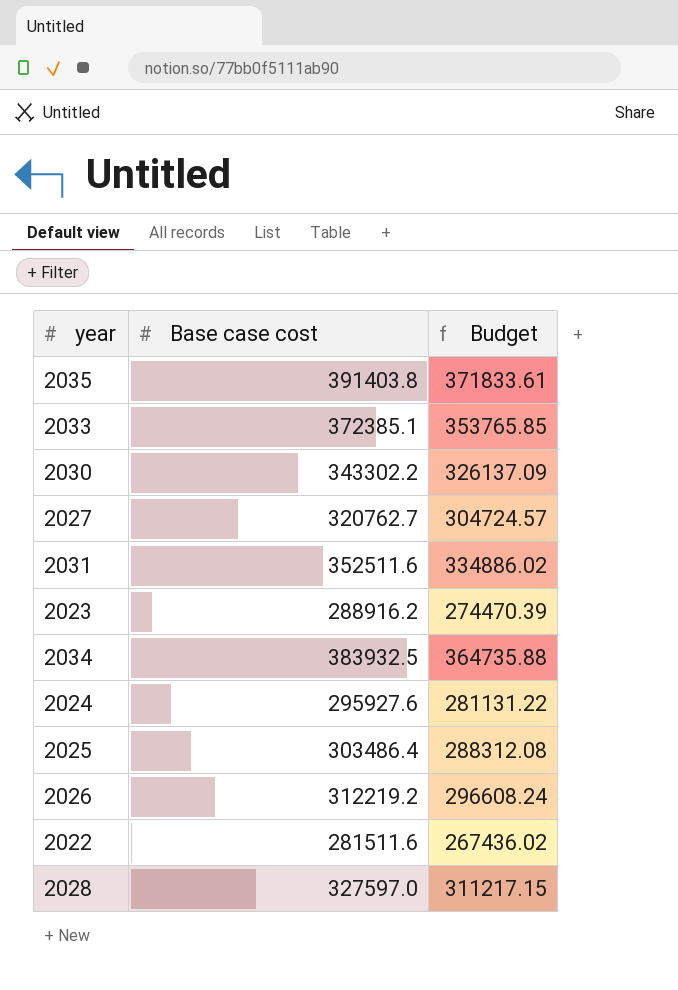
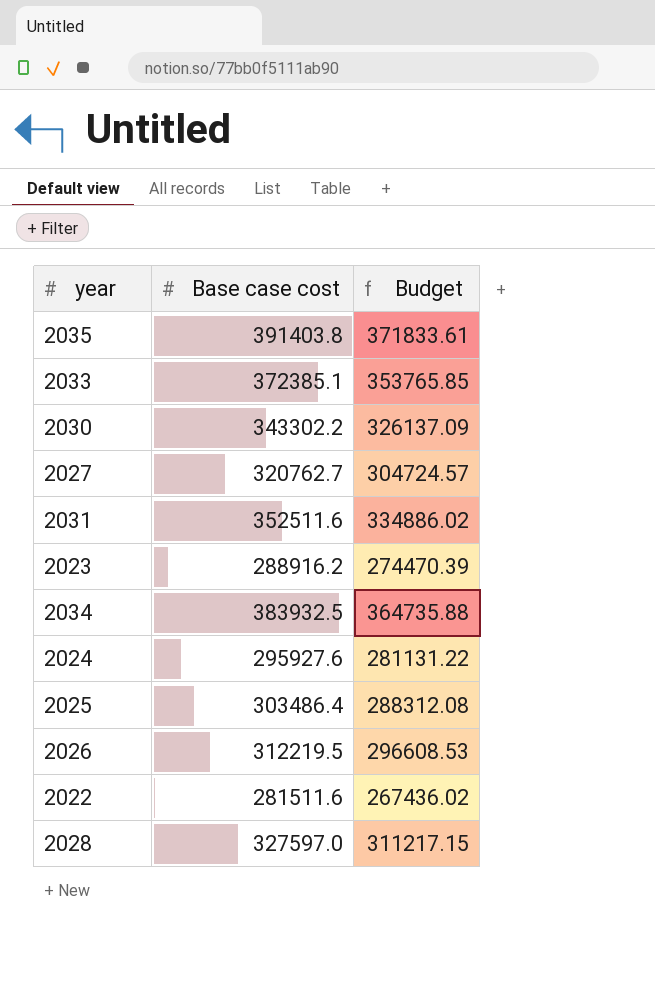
2026 | Base case cost: 312219.2 -> 312219.5
2026 | Budget: 296608.24 -> 296608.53

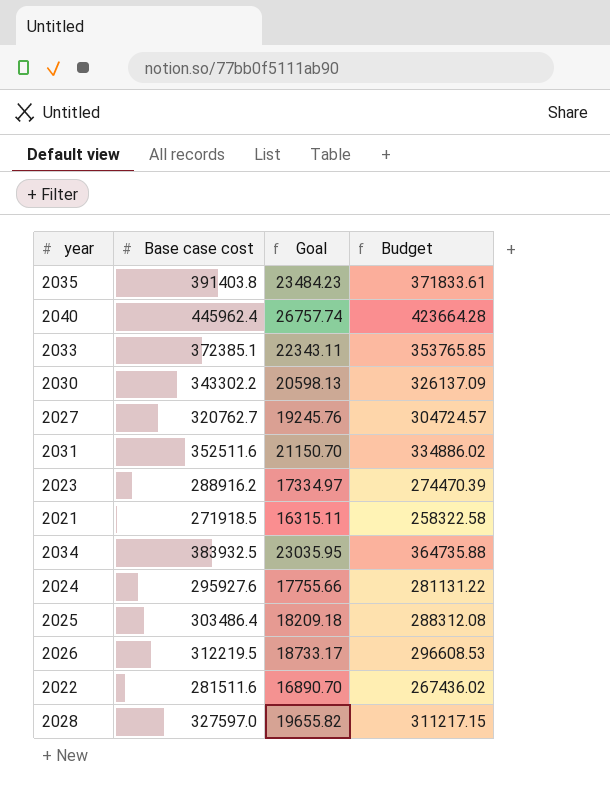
column Goal | formula: none -> [Base case cost] * 0.06
row 2040: none -> 445962.4 | 26757.74 | 423664.28
row 2021: none -> 271918.5 | 16315.11 | 258322.58

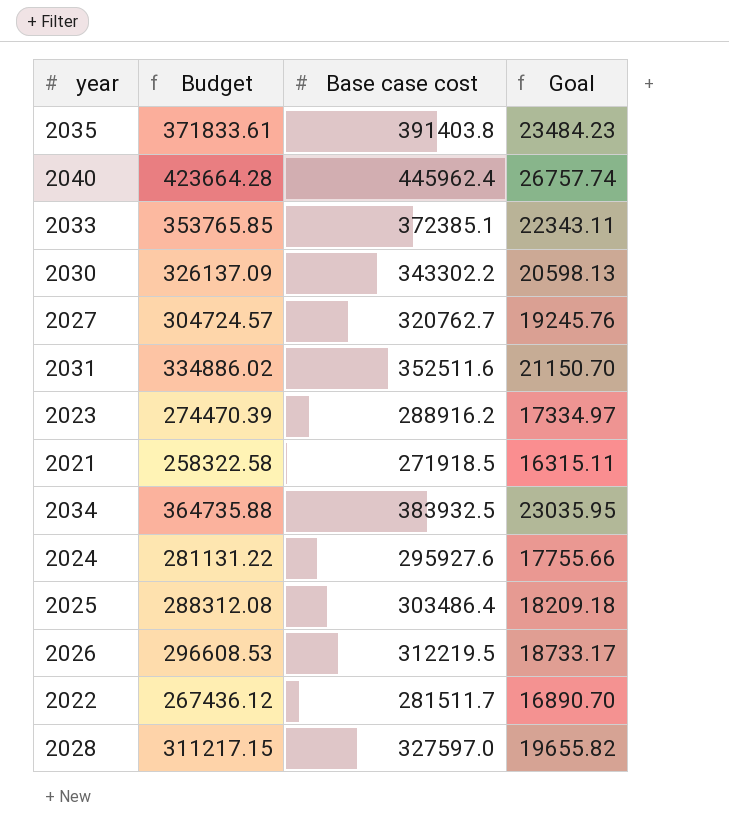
column Budget | position: 4 -> 2
2022 | Budget: 267436.02 -> 267436.12
2022 | Base case cost: 281511.6 -> 281511.7

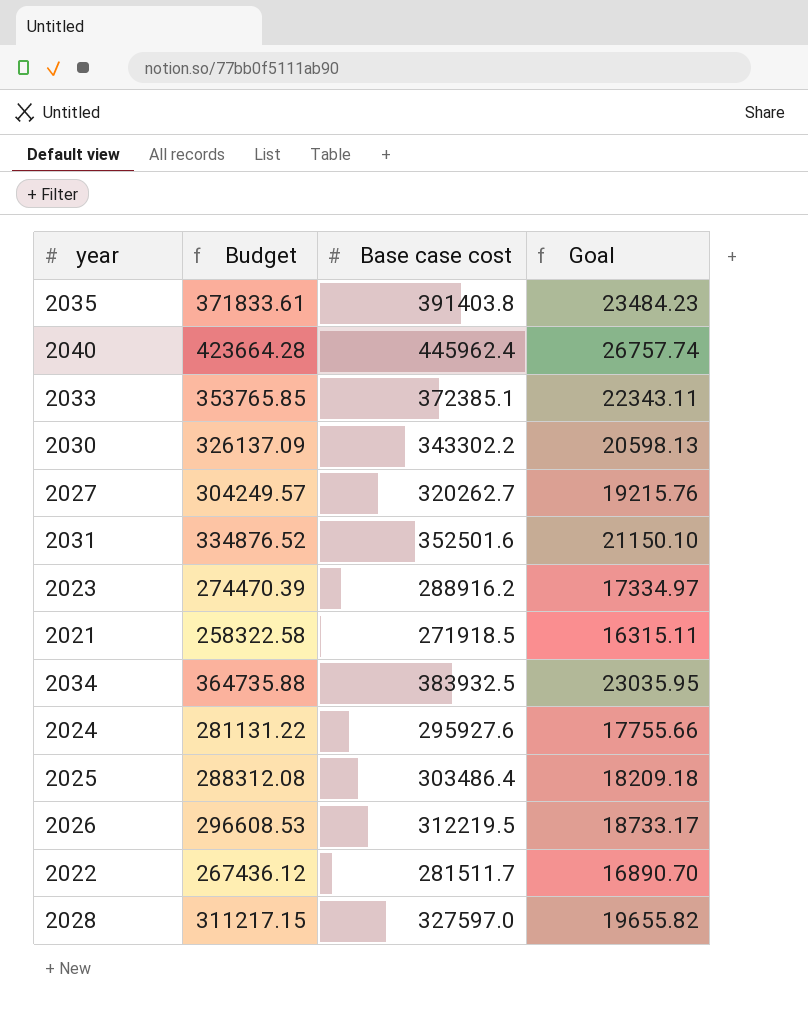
2027 | Budget: 304724.57 -> 304249.57
2027 | Base case cost: 320762.7 -> 320262.7
2027 | Goal: 19245.76 -> 19215.76
2031 | Budget: 334886.02 -> 334876.52
2031 | Base case cost: 352511.6 -> 352501.6
2031 | Goal: 21150.70 -> 21150.10

